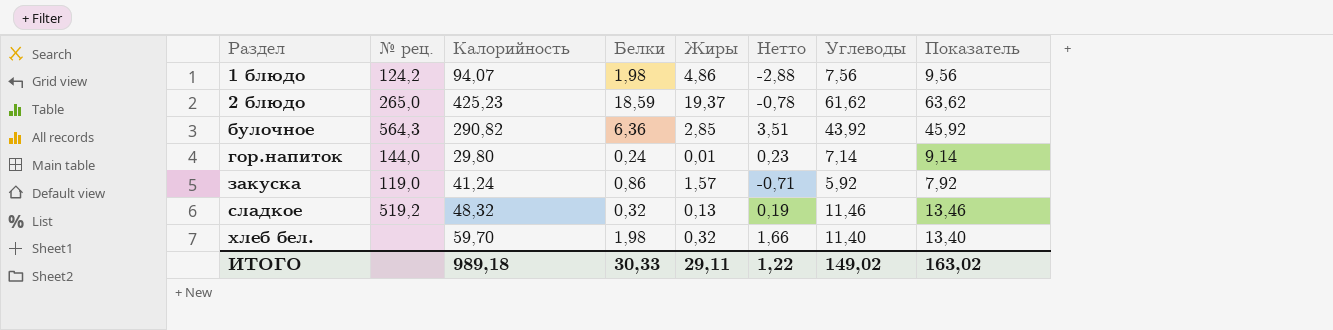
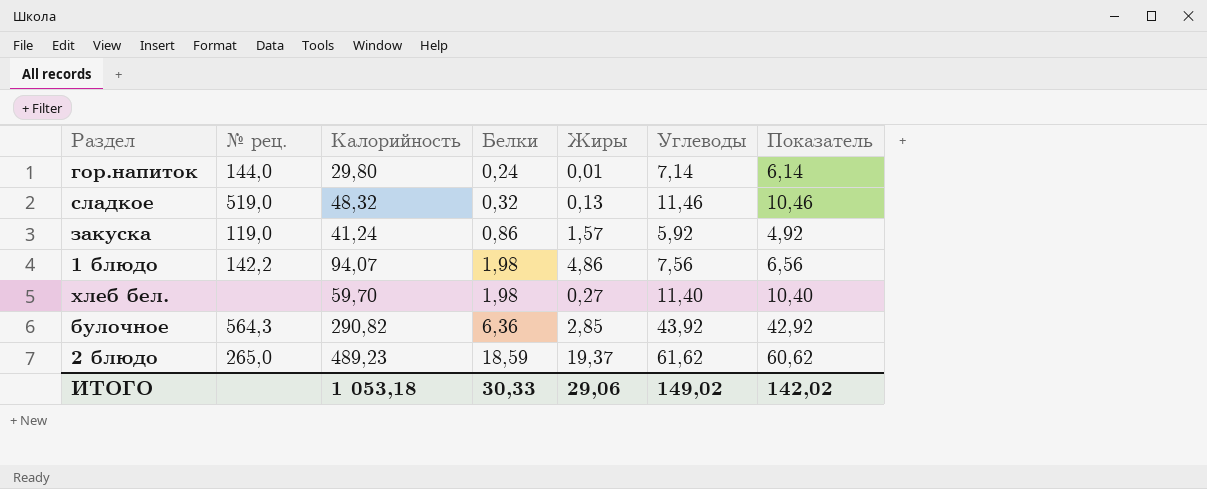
row order: Раздел ascending -> Белки ascending
column Нетто | formula: [Белки] - [Жиры] -> none
column Показатель | formula: [Углеводы] + 2 -> [Углеводы] - 1
сладкое | № рец.: 519,2 -> 519,0
1 блюдо | № рец.: 124,2 -> 142,2
хлеб бел. | Жиры: 0,32 -> 0,27
2 блюдо | Калорийность: 425,23 -> 489,23
ИТОГО | Калорийность: 989,18 -> 1 053,18
ИТОГО | Жиры: 29,11 -> 29,06
ИТОГО | Показатель: 163,02 -> 142,02

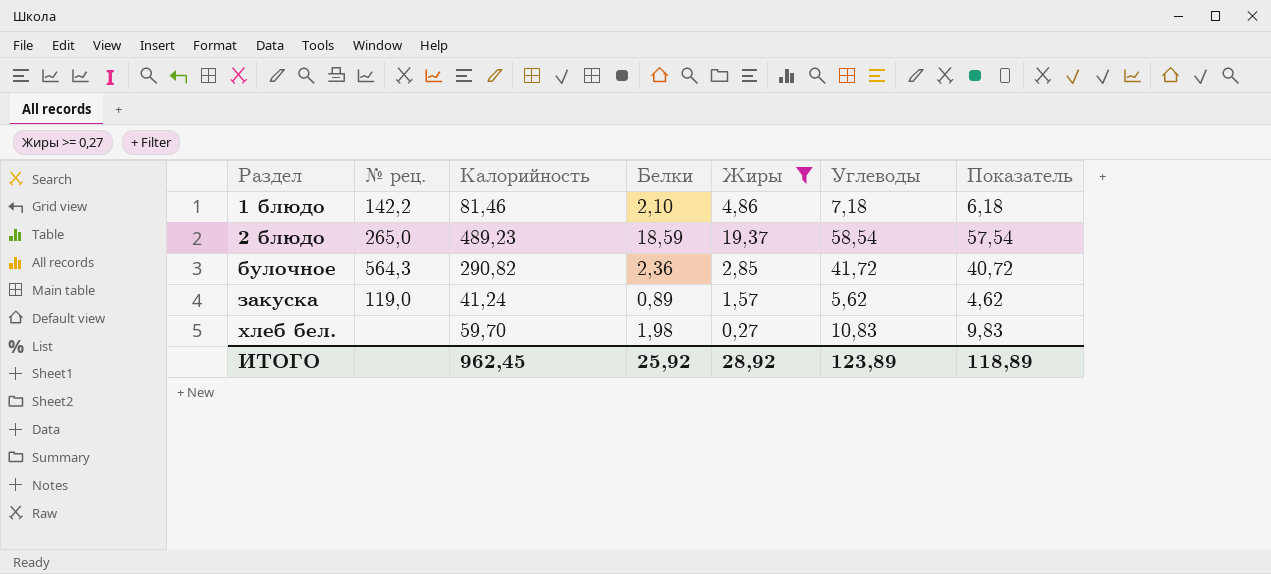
filter: none -> Жиры >= 0,27
row order: Белки ascending -> Раздел ascending
1 блюдо | Калорийность: 94,07 -> 81,46
1 блюдо | Белки: 1,98 -> 2,10
1 блюдо | Углеводы: 7,56 -> 7,18
1 блюдо | Показатель: 6,56 -> 6,18
2 блюдо | Углеводы: 61,62 -> 58,54
2 блюдо | Показатель: 60,62 -> 57,54
булочное | Белки: 6,36 -> 2,36
булочное | Углеводы: 43,92 -> 41,72
булочное | Показатель: 42,92 -> 40,72
закуска | Белки: 0,86 -> 0,89
закуска | Углеводы: 5,92 -> 5,62
закуска | Показатель: 4,92 -> 4,62
хлеб бел. | Углеводы: 11,40 -> 10,83
хлеб бел. | Показатель: 10,40 -> 9,83
ИТОГО | Калорийность: 1 053,18 -> 962,45
ИТОГО | Белки: 30,33 -> 25,92
ИТОГО | Жиры: 29,06 -> 28,92
ИТОГО | Углеводы: 149,02 -> 123,89
ИТОГО | Показатель: 142,02 -> 118,89

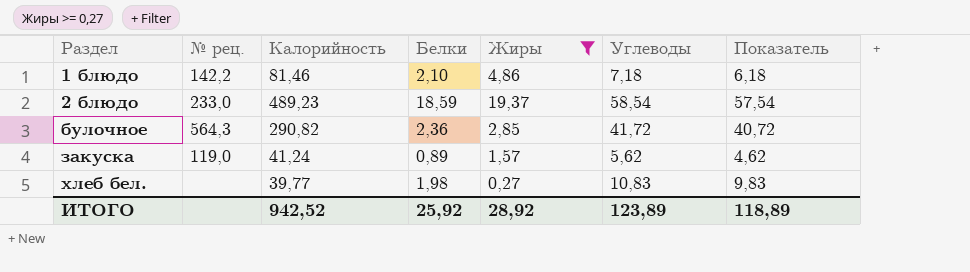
2 блюдо | № рец.: 265,0 -> 233,0
хлеб бел. | Калорийность: 59,70 -> 39,77
ИТОГО | Калорийность: 962,45 -> 942,52

